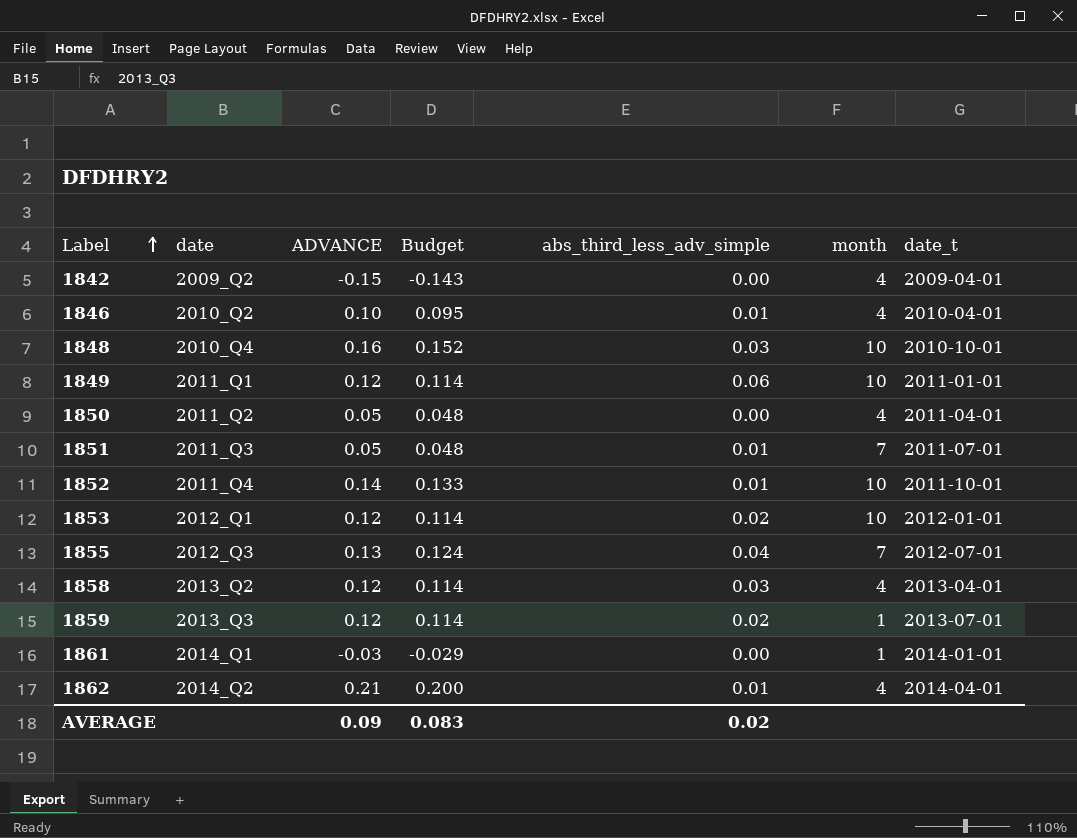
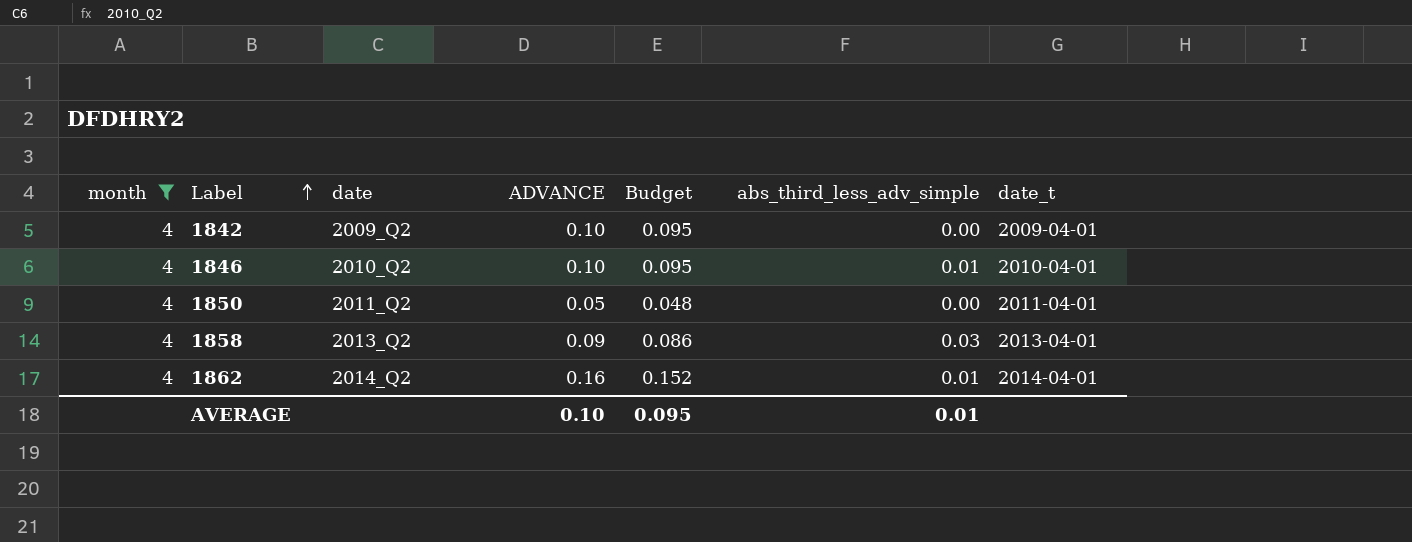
filter: none -> month = 4
column month | position: 6 -> 1
1842 | ADVANCE: -0.15 -> 0.10
1842 | Budget: -0.143 -> 0.095
1858 | ADVANCE: 0.12 -> 0.09
1858 | Budget: 0.114 -> 0.086
1862 | ADVANCE: 0.21 -> 0.16
1862 | Budget: 0.200 -> 0.152
AVERAGE | ADVANCE: 0.09 -> 0.10
AVERAGE | Budget: 0.083 -> 0.095
AVERAGE | abs_third_less_adv_simple: 0.02 -> 0.01

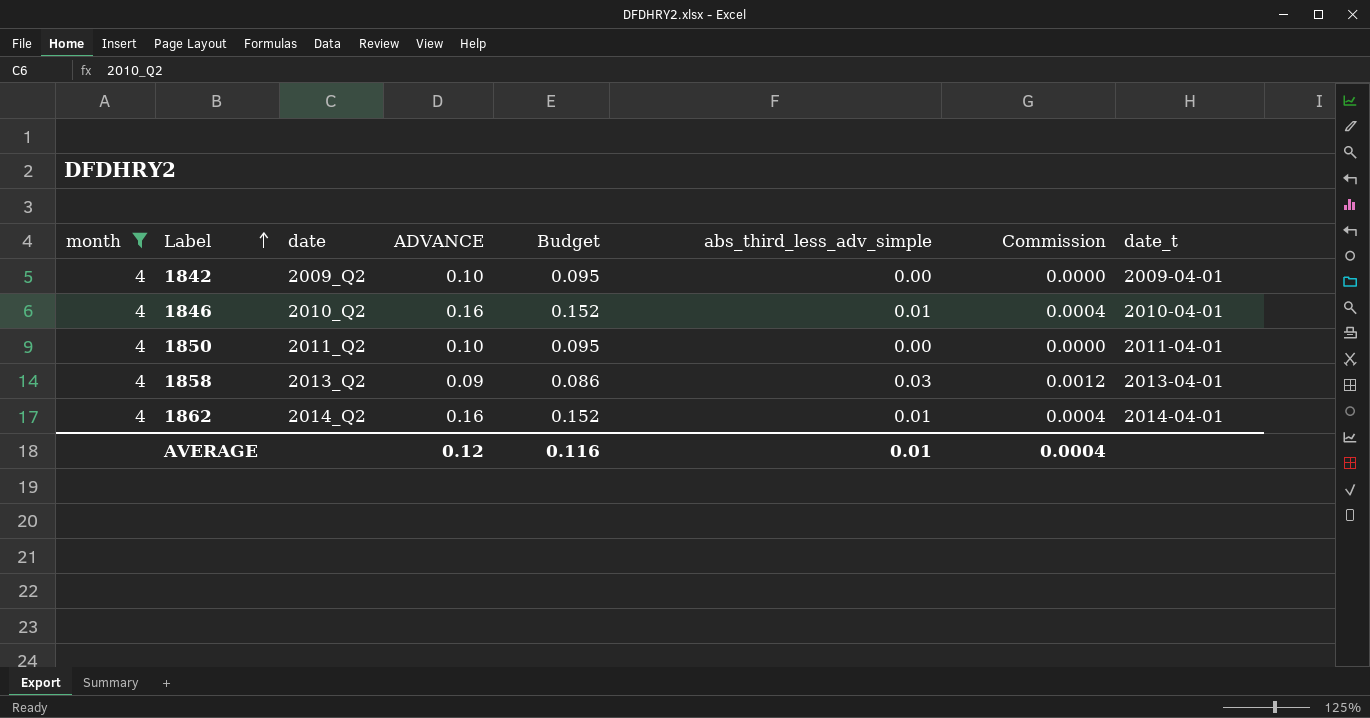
column Commission | formula: none -> [abs_third_less_adv_simple] * 0.04
1846 | ADVANCE: 0.10 -> 0.16
1846 | Budget: 0.095 -> 0.152
1850 | ADVANCE: 0.05 -> 0.10
1850 | Budget: 0.048 -> 0.095
AVERAGE | ADVANCE: 0.10 -> 0.12
AVERAGE | Budget: 0.095 -> 0.116

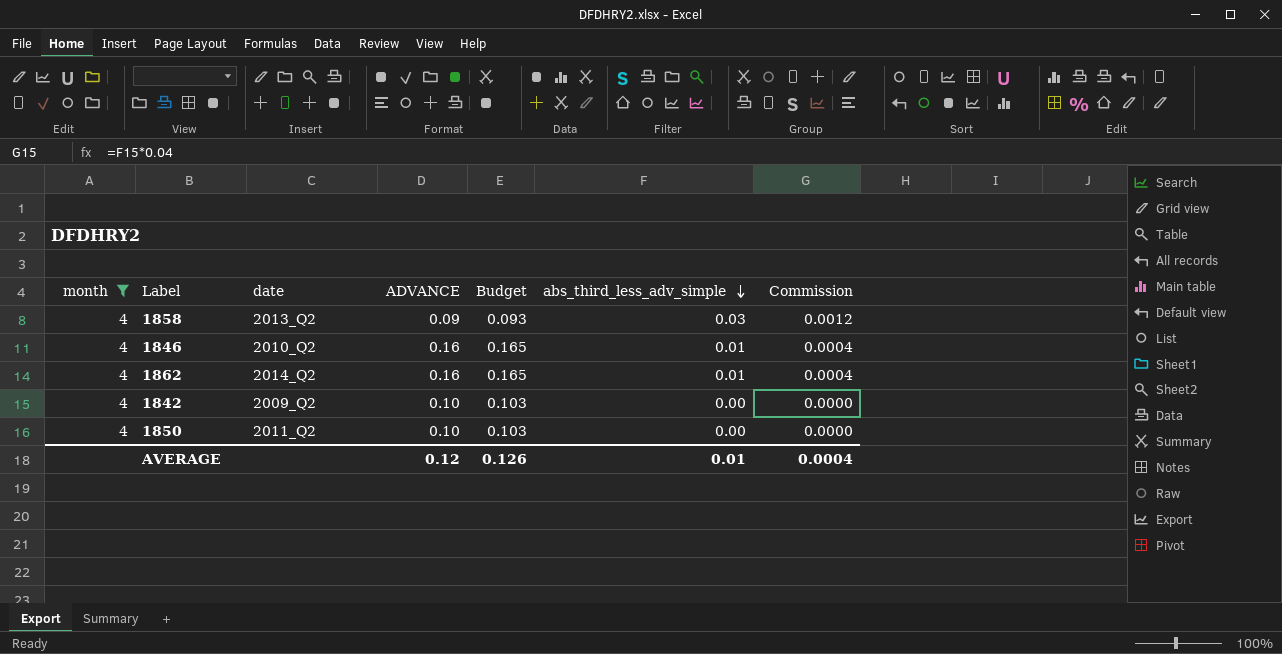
row order: Label ascending -> abs_third_less_adv_simple descending
column date_t | position: 8 -> none
column Budget | formula: [ADVANCE] * 0.95 -> [ADVANCE] * 1.03
AVERAGE | Budget: 0.116 -> 0.126

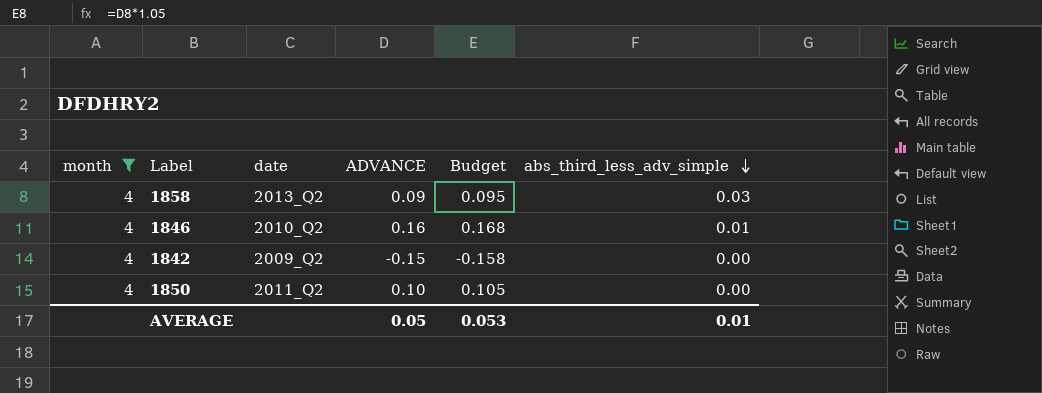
column Commission | formula: [abs_third_less_adv_simple] * 0.04 -> none
column Budget | formula: [ADVANCE] * 1.03 -> [ADVANCE] * 1.05
row 1862: 4 | 2014_Q2 | 0.16 | 0.165 | 0.01 | 0.0004 -> none
1842 | ADVANCE: 0.10 -> -0.15
AVERAGE | ADVANCE: 0.12 -> 0.05
AVERAGE | Budget: 0.126 -> 0.053

